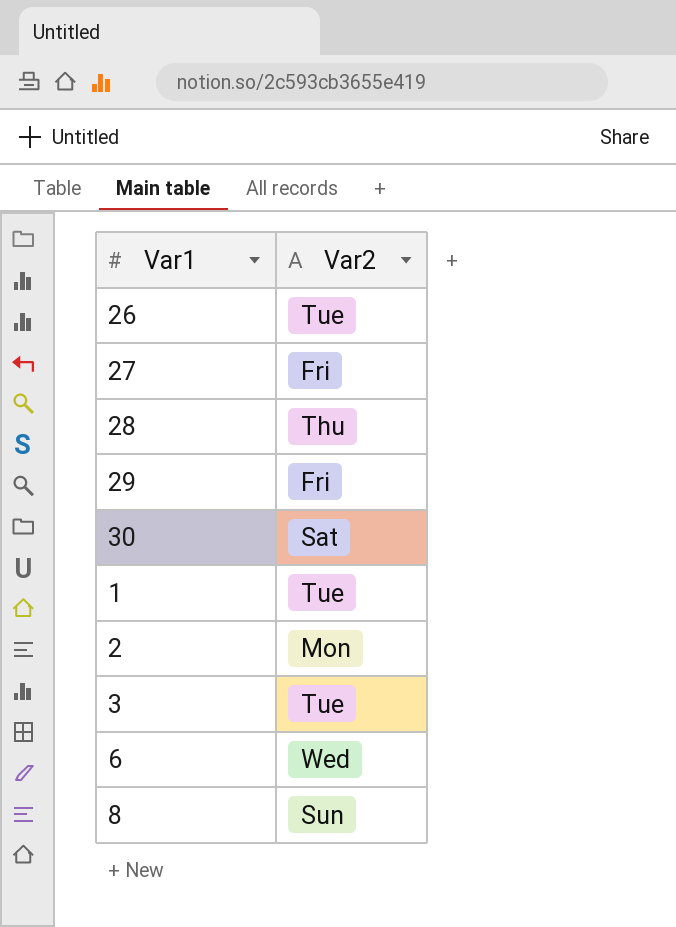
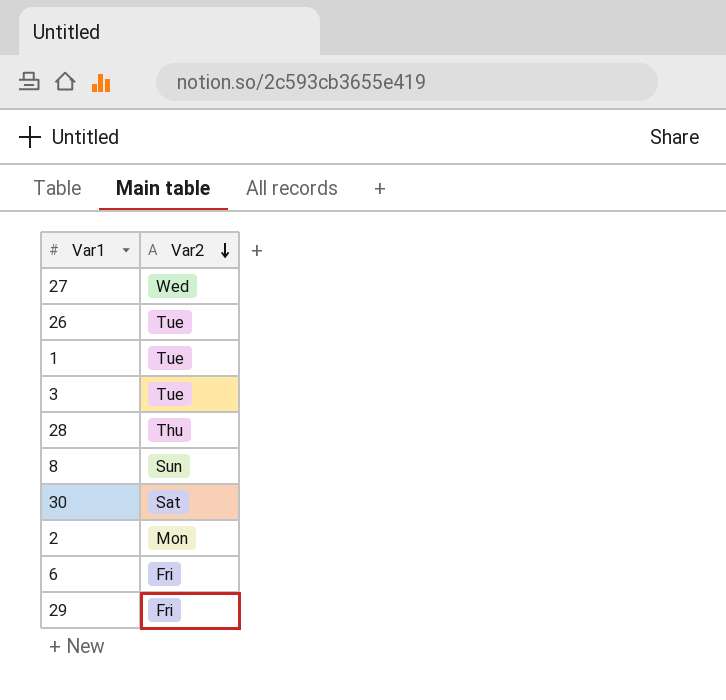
row order: none -> Var2 descending
27 | Var2: Fri -> Wed
6 | Var2: Wed -> Fri

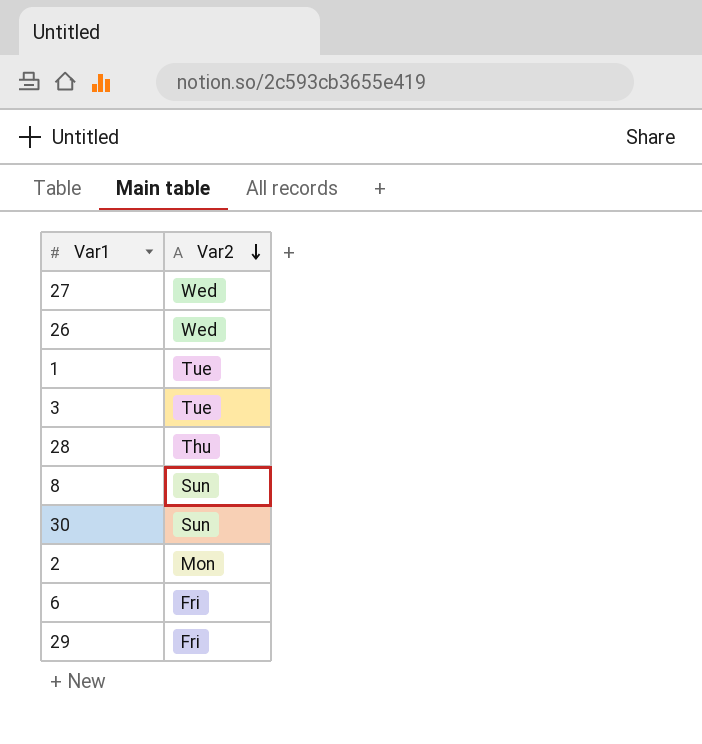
26 | Var2: Tue -> Wed
30 | Var2: Sat -> Sun

